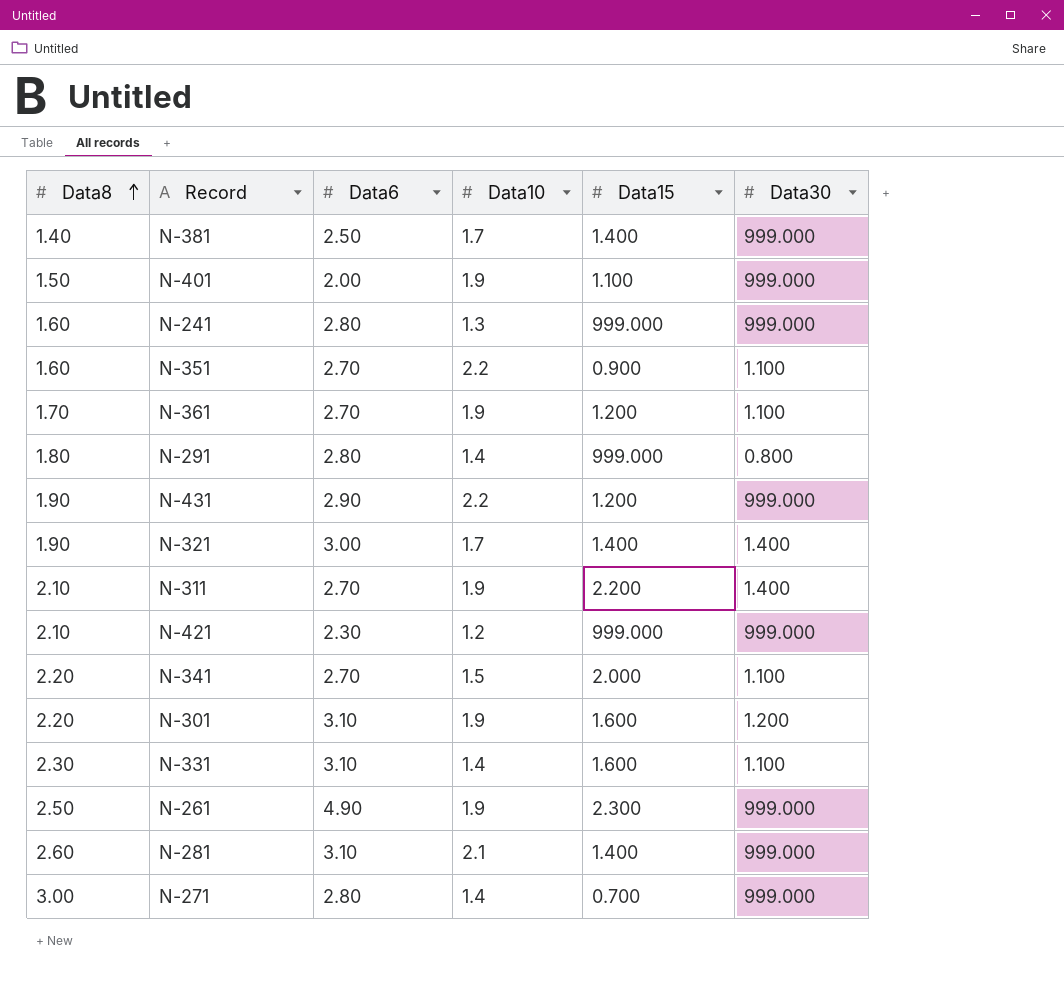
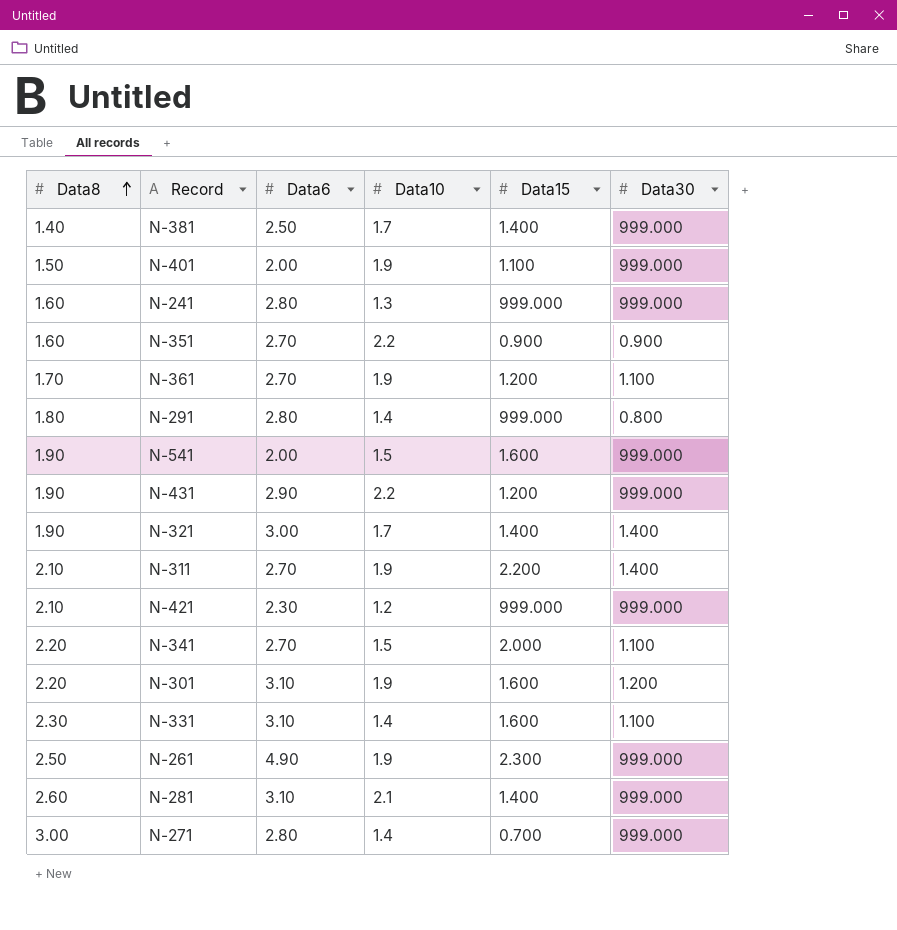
N-351 | Data30: 1.100 -> 0.900
row N-541: none -> 1.90 | 2.00 | 1.5 | 1.600 | 999.000

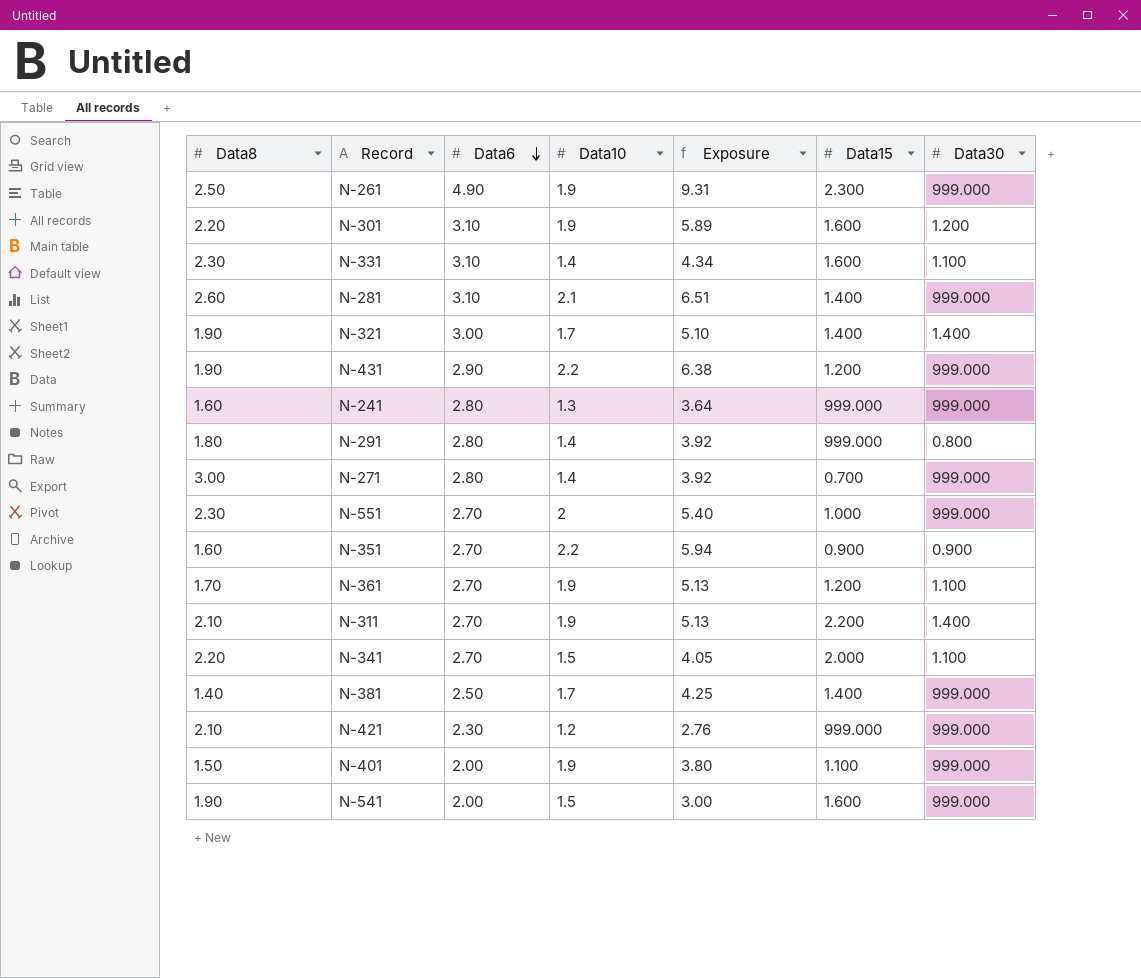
row order: Data8 ascending -> Data6 descending
column Exposure | formula: none -> [Data6] * [Data10]
row N-551: none -> 2.30 | 2.70 | 2 | 5.40 | 1.000 | 999.000

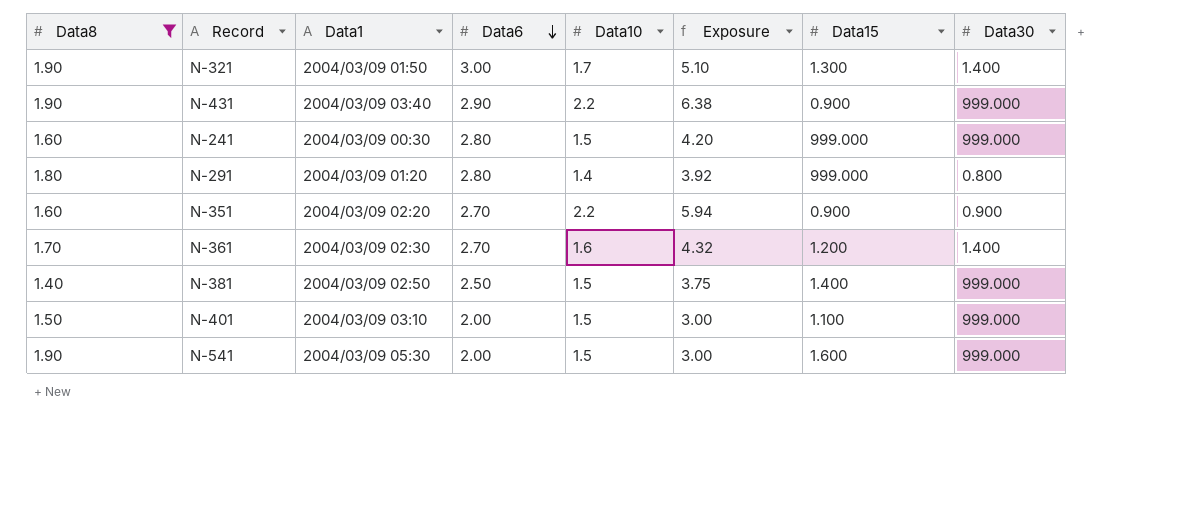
filter: none -> Data8 <= 1.90
column Data1 | position: none -> 3
N-321 | Data15: 1.400 -> 1.300
N-431 | Data15: 1.200 -> 0.900
N-241 | Data10: 1.3 -> 1.5
N-241 | Exposure: 3.64 -> 4.20
N-361 | Data10: 1.9 -> 1.6
N-361 | Exposure: 5.13 -> 4.32
N-361 | Data30: 1.100 -> 1.400
N-381 | Data10: 1.7 -> 1.5
N-381 | Exposure: 4.25 -> 3.75
N-401 | Data10: 1.9 -> 1.5
N-401 | Exposure: 3.80 -> 3.00

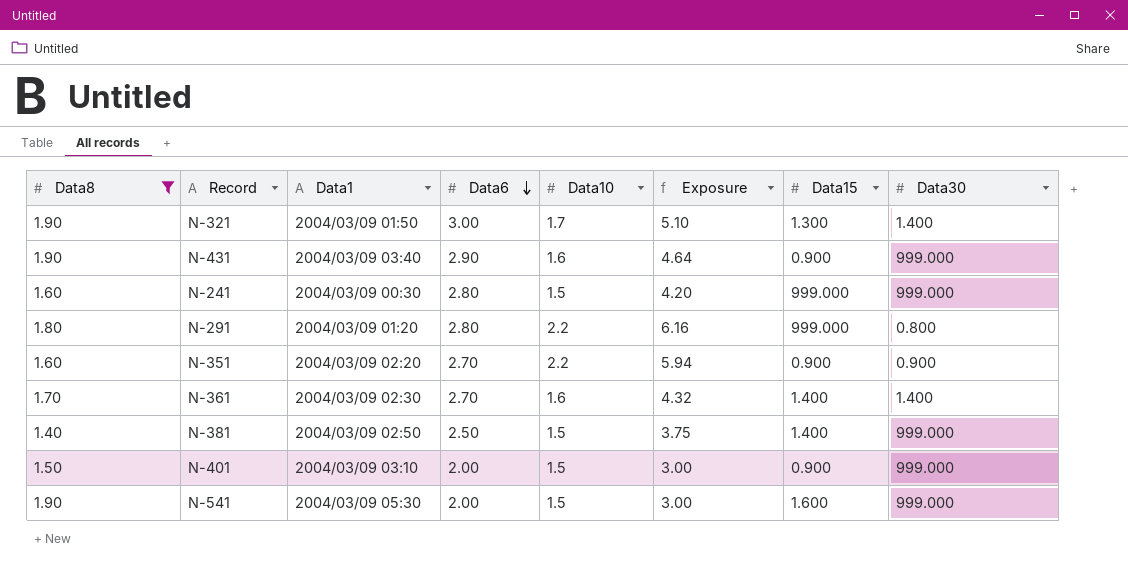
N-431 | Data10: 2.2 -> 1.6
N-431 | Exposure: 6.38 -> 4.64
N-291 | Data10: 1.4 -> 2.2
N-291 | Exposure: 3.92 -> 6.16
N-361 | Data15: 1.200 -> 1.400
N-401 | Data15: 1.100 -> 0.900

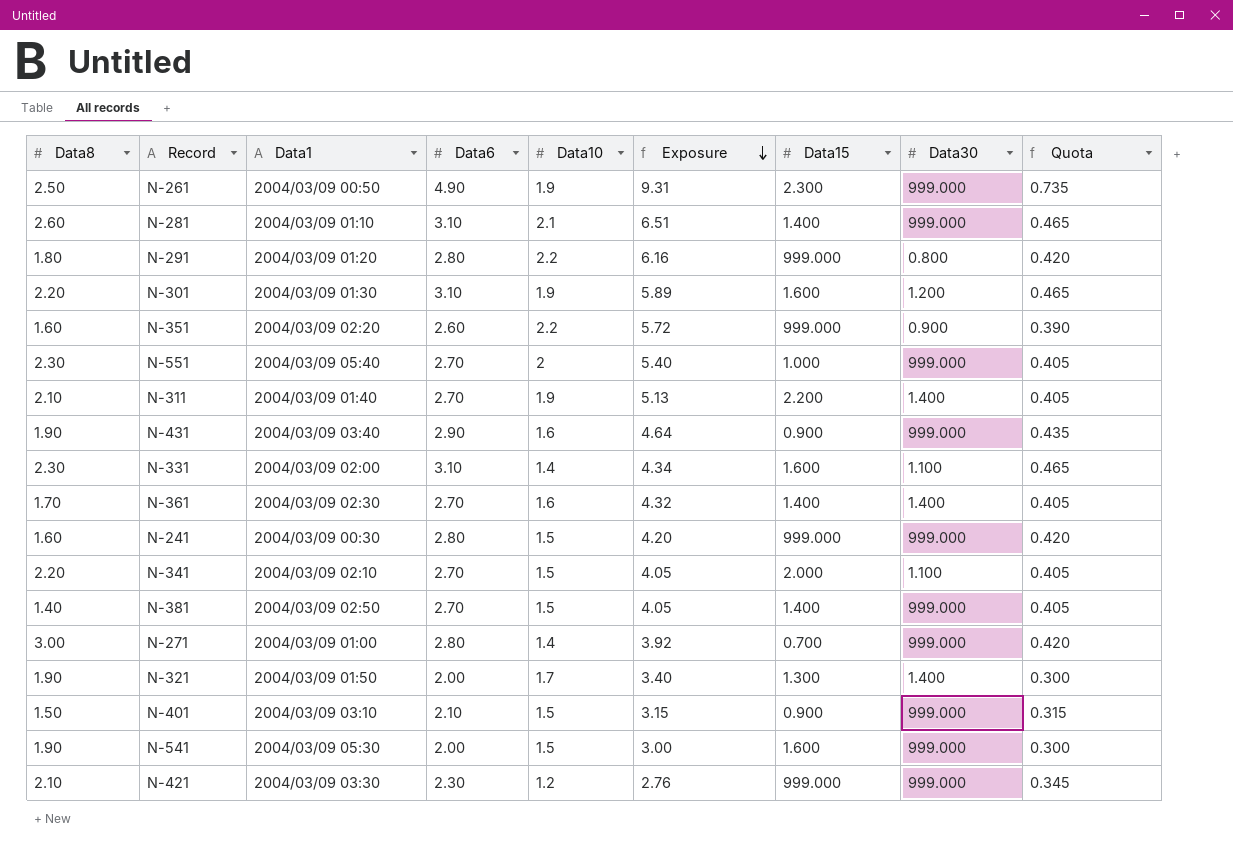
filter: Data8 <= 1.90 -> none
row order: Data6 descending -> Exposure descending
column Quota | formula: none -> [Data6] * 0.15
N-351 | Data6: 2.70 -> 2.60
N-351 | Exposure: 5.94 -> 5.72
N-351 | Data15: 0.900 -> 999.000
N-381 | Data6: 2.50 -> 2.70
N-381 | Exposure: 3.75 -> 4.05
N-321 | Data6: 3.00 -> 2.00
N-321 | Exposure: 5.10 -> 3.40
N-401 | Data6: 2.00 -> 2.10
N-401 | Exposure: 3.00 -> 3.15

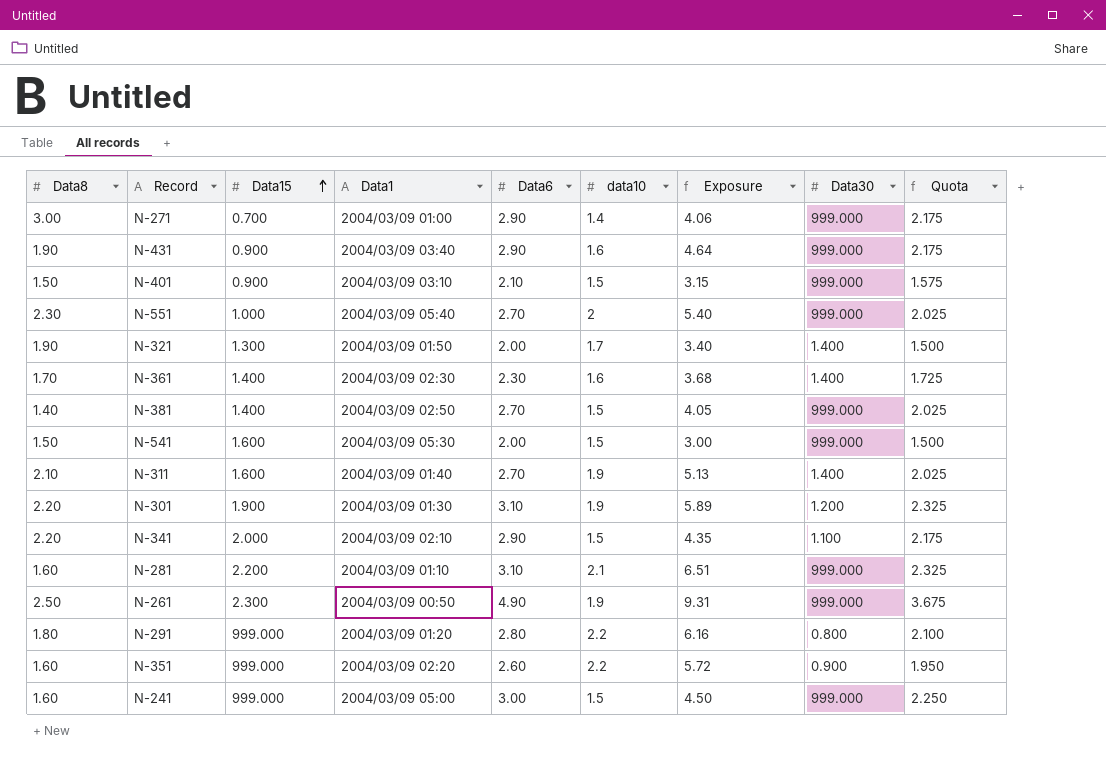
row order: Exposure descending -> Data15 ascending
column Data15 | position: 7 -> 3
column name: Data10 -> data10
column Quota | formula: [Data6] * 0.15 -> [Data6] * 0.75
row N-331: 2.30 | 2004/03/09 02:00 | 3.10 | 1.4 | 4.34 | 1.600 | 1.100 | 0.465 -> none
row N-421: 2.10 | 2004/03/09 03:30 | 2.30 | 1.2 | 2.76 | 999.000 | 999.000 | 0.345 -> none
N-271 | Data6: 2.80 -> 2.90
N-271 | Exposure: 3.92 -> 4.06
N-361 | Data6: 2.70 -> 2.30
N-361 | Exposure: 4.32 -> 3.68
N-541 | Data8: 1.90 -> 1.50
N-311 | Data15: 2.200 -> 1.600
N-301 | Data15: 1.600 -> 1.900
N-341 | Data6: 2.70 -> 2.90
N-341 | Exposure: 4.05 -> 4.35
N-281 | Data8: 2.60 -> 1.60
N-281 | Data15: 1.400 -> 2.200
N-241 | Data1: 2004/03/09 00:30 -> 2004/03/09 05:00
N-241 | Data6: 2.80 -> 3.00
N-241 | Exposure: 4.20 -> 4.50

